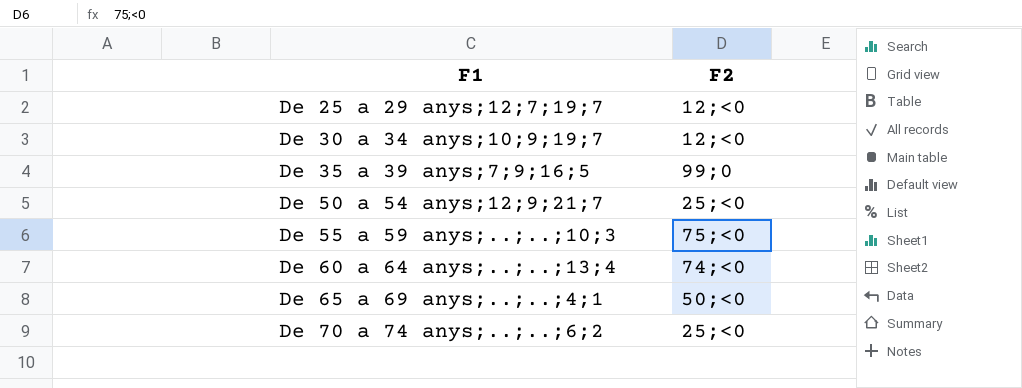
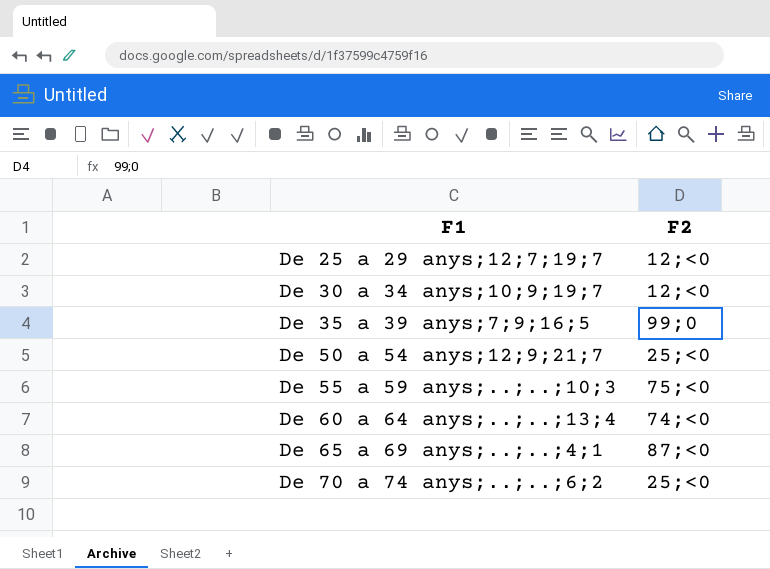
De 65 a 69 anys;..;..;4;1 | F2: 50;<0 -> 87;<0

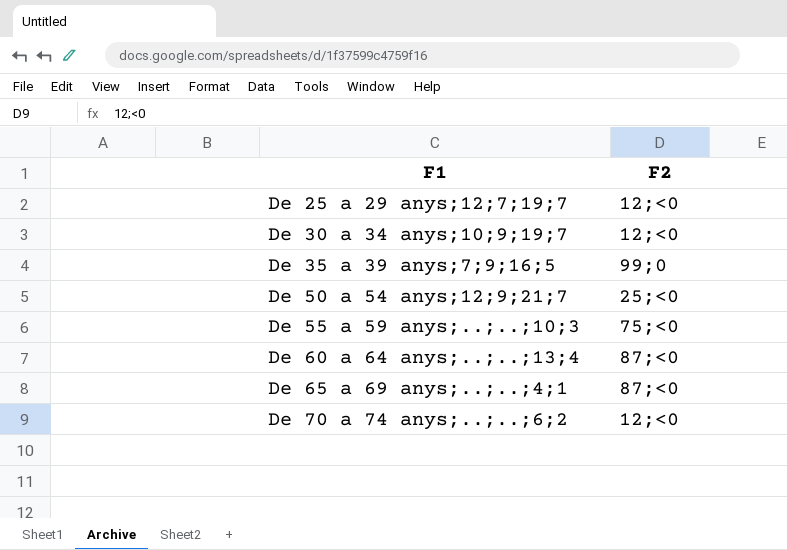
De 60 a 64 anys;..;..;13;4 | F2: 74;<0 -> 87;<0
De 70 a 74 anys;..;..;6;2 | F2: 25;<0 -> 12;<0

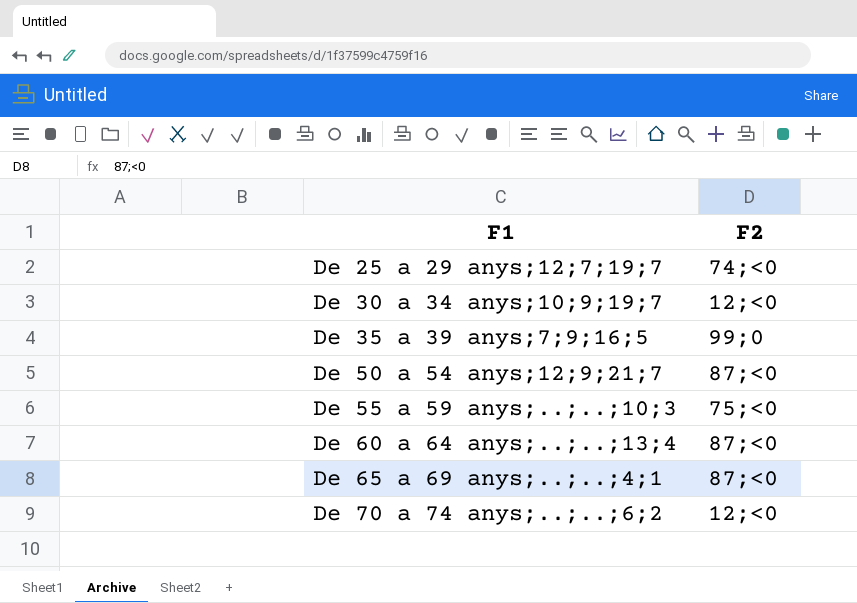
De 25 a 29 anys;12;7;19;7 | F2: 12;<0 -> 74;<0
De 50 a 54 anys;12;9;21;7 | F2: 25;<0 -> 87;<0

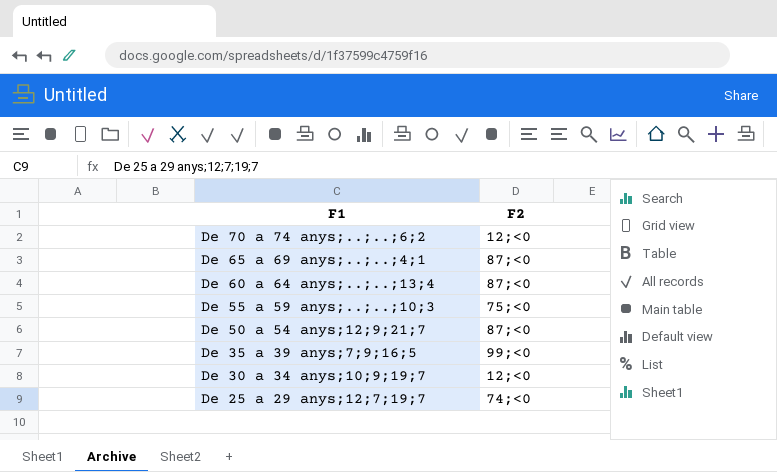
row order: F1 ascending -> F1 descending
De 35 a 39 anys;7;9;16;5 | F2: 99;0 -> 99;<0

